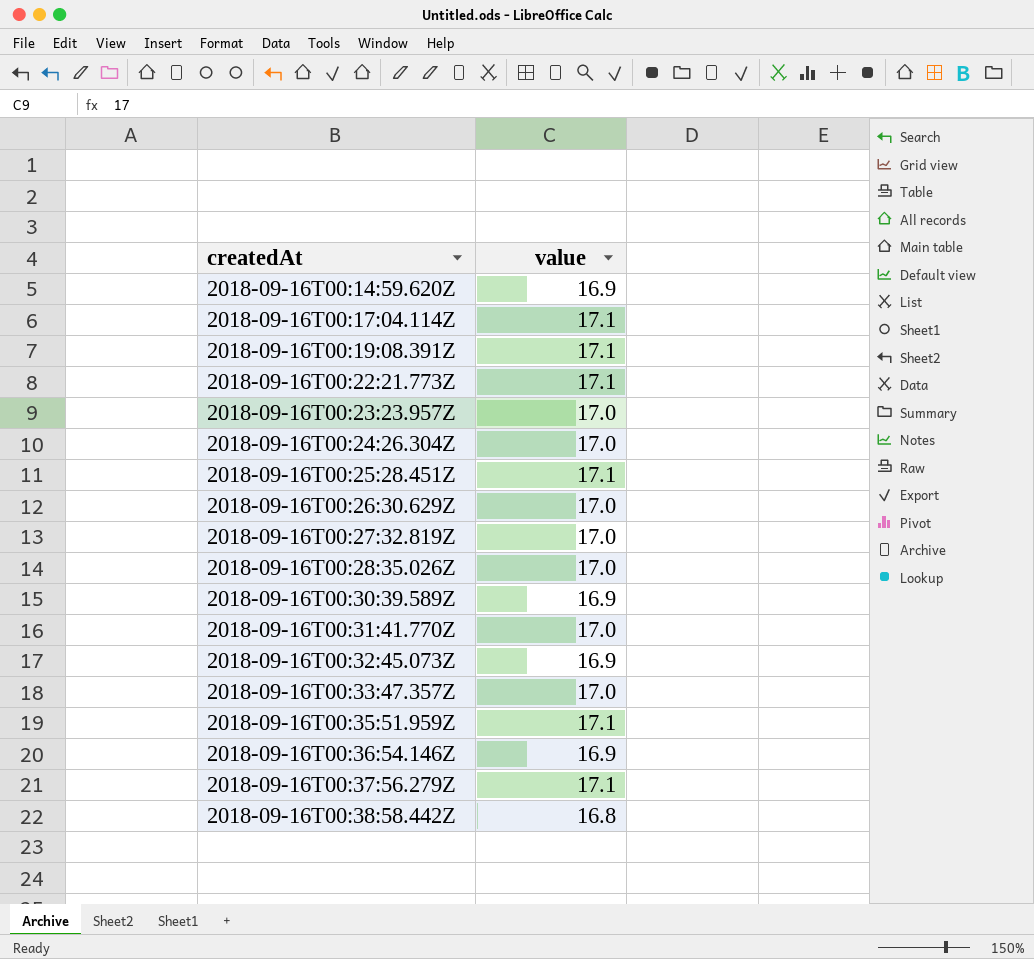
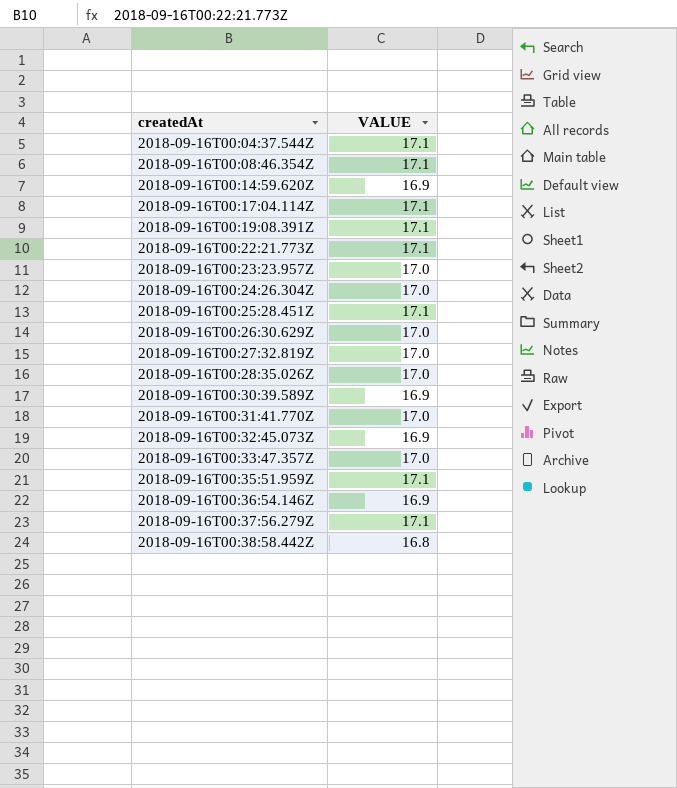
column name: value -> VALUE
row 2018-09-16T00:04:37.544Z: none -> 17.1
row 2018-09-16T00:08:46.354Z: none -> 17.1

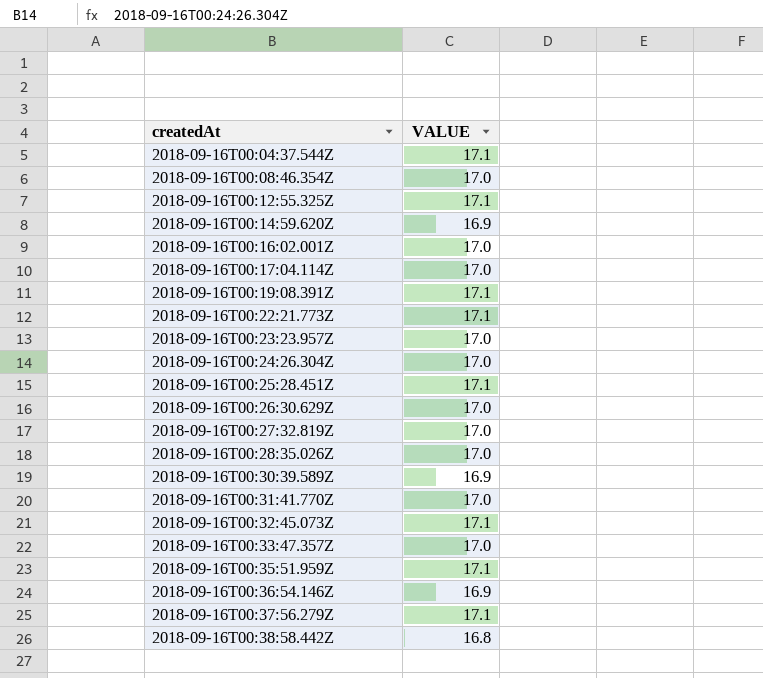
2018-09-16T00:08:46.354Z | VALUE: 17.1 -> 17.0
row 2018-09-16T00:12:55.325Z: none -> 17.1
row 2018-09-16T00:16:02.001Z: none -> 17.0
2018-09-16T00:17:04.114Z | VALUE: 17.1 -> 17.0
2018-09-16T00:32:45.073Z | VALUE: 16.9 -> 17.1

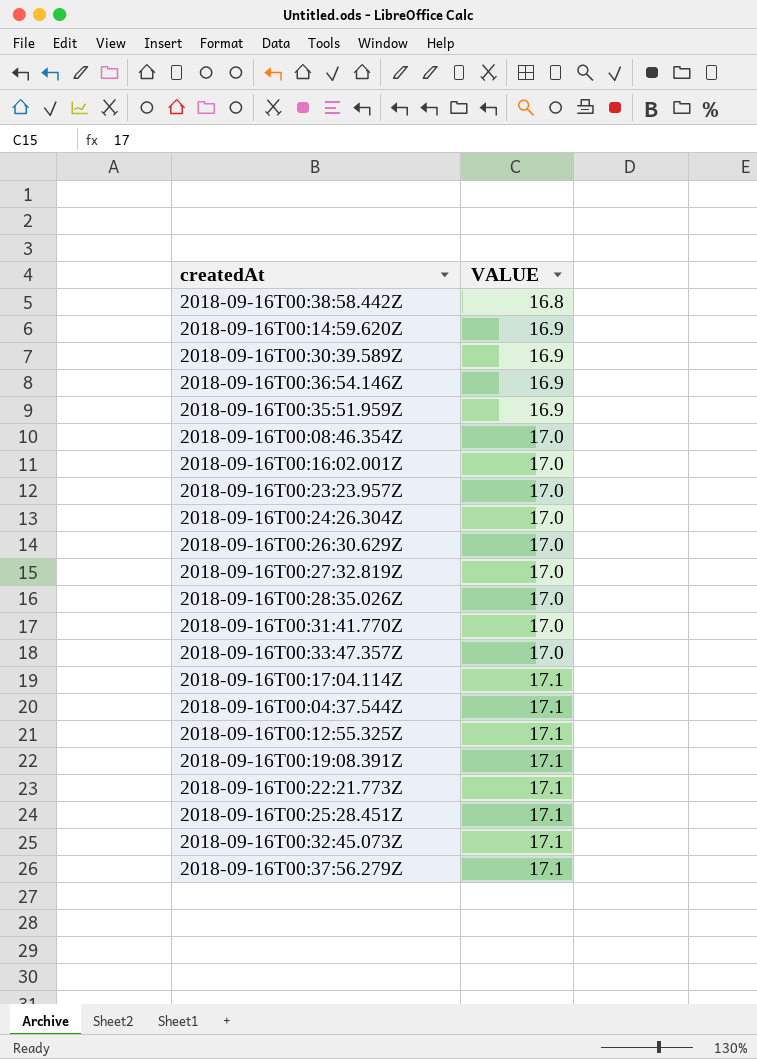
row order: createdAt ascending -> VALUE ascending
2018-09-16T00:35:51.959Z | VALUE: 17.1 -> 16.9
2018-09-16T00:17:04.114Z | VALUE: 17.0 -> 17.1

